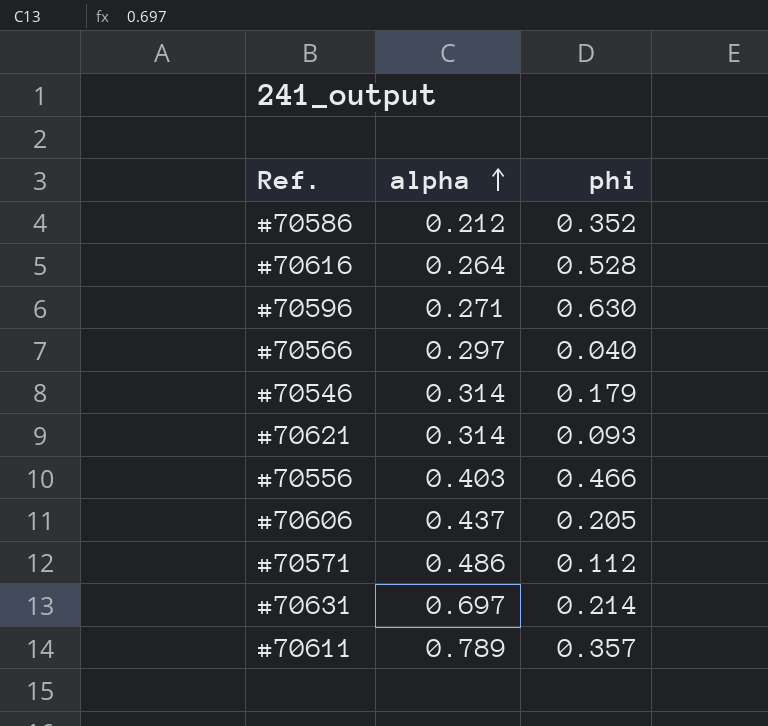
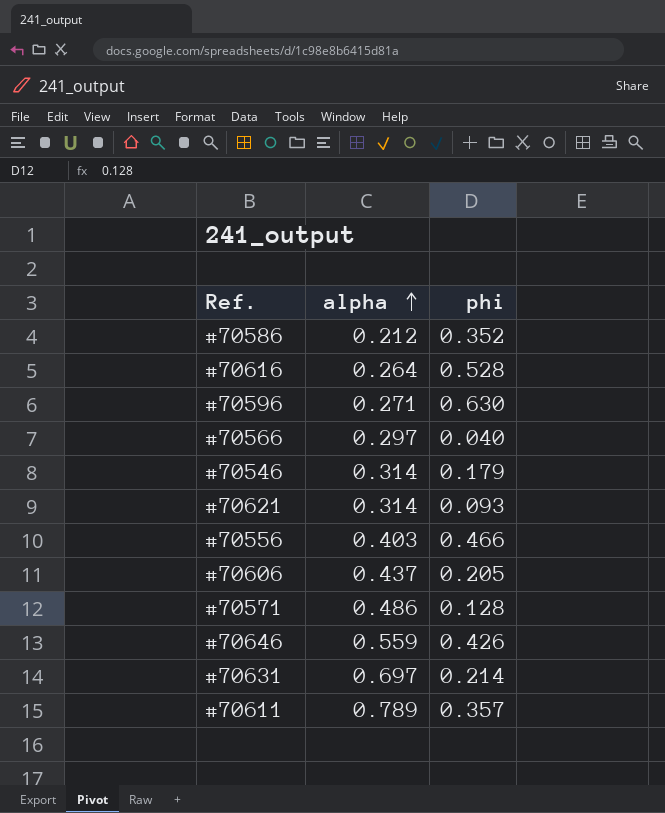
#70571 | phi: 0.112 -> 0.128
row #70646: none -> 0.559 | 0.426

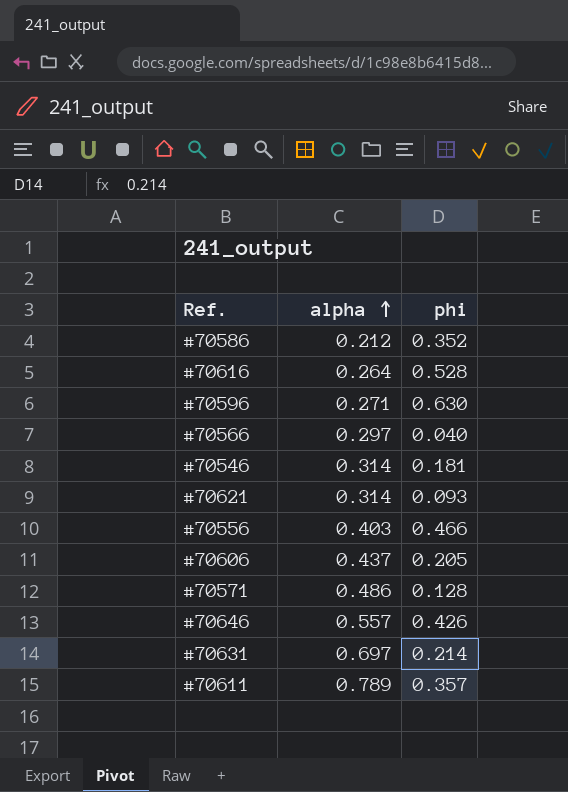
#70546 | phi: 0.179 -> 0.181
#70646 | alpha: 0.559 -> 0.557

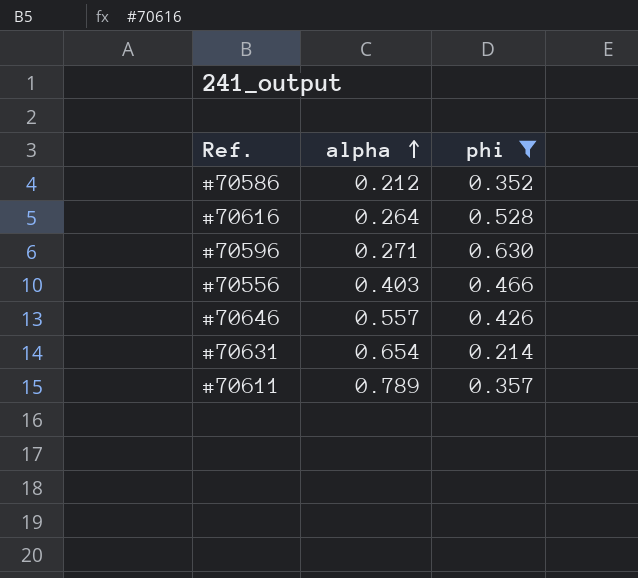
filter: none -> phi >= 0.214
#70631 | alpha: 0.697 -> 0.654

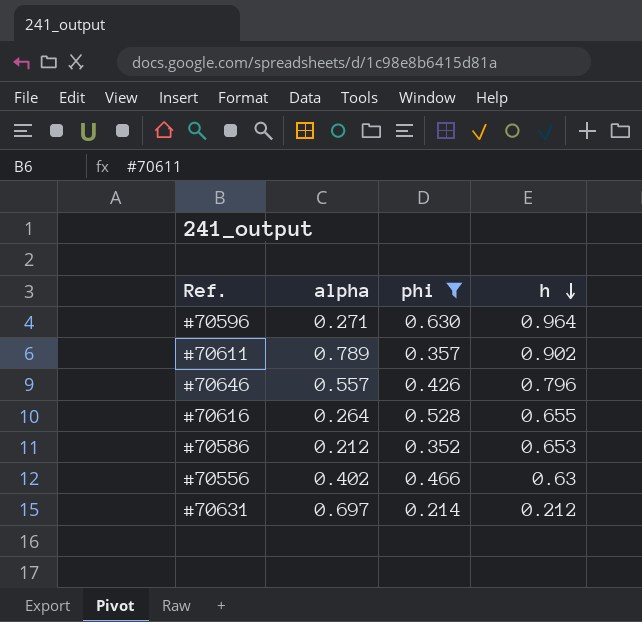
row order: alpha ascending -> h descending
column h | position: none -> 4
#70556 | alpha: 0.403 -> 0.402
#70631 | alpha: 0.654 -> 0.697

